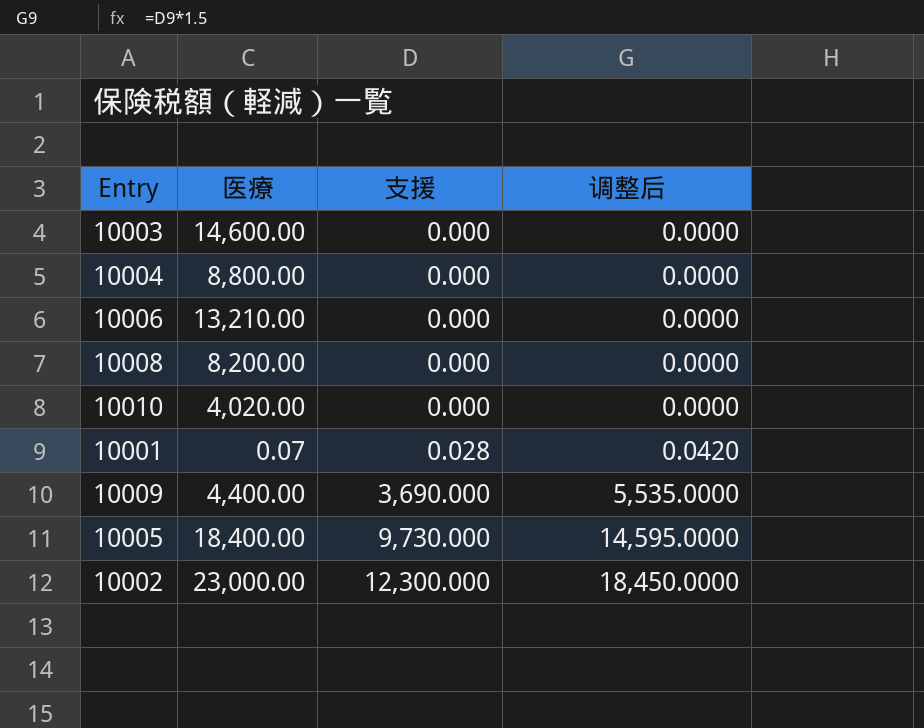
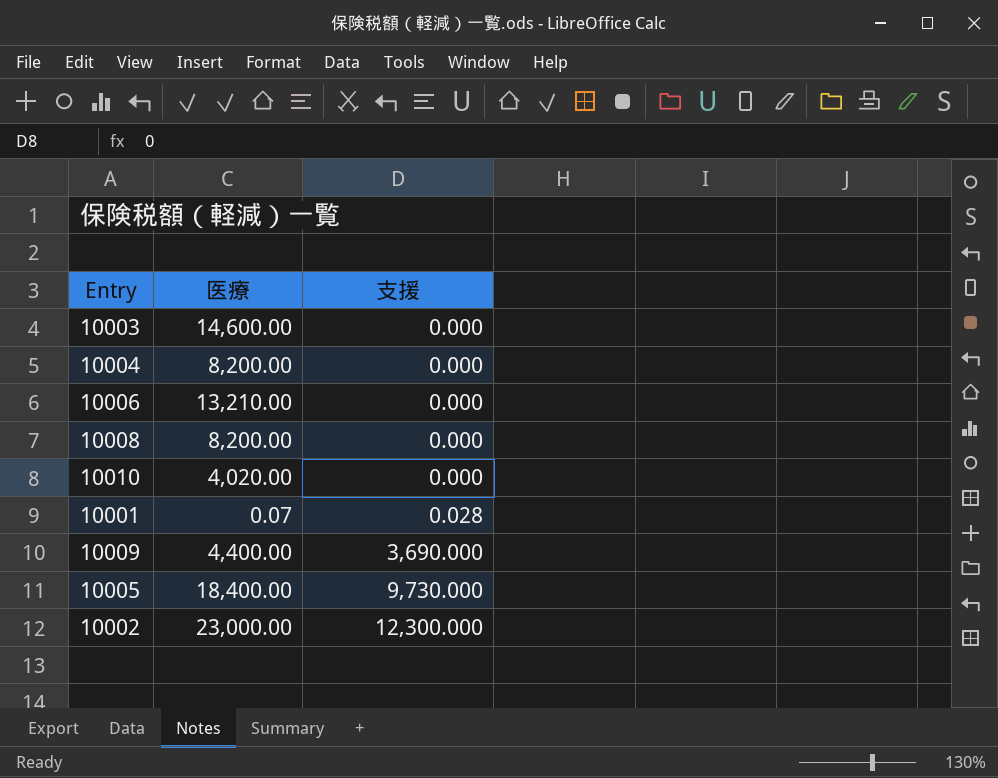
column 调整后 | formula: [支援] * 1.5 -> none
10004 | 医療: 8,800.00 -> 8,200.00

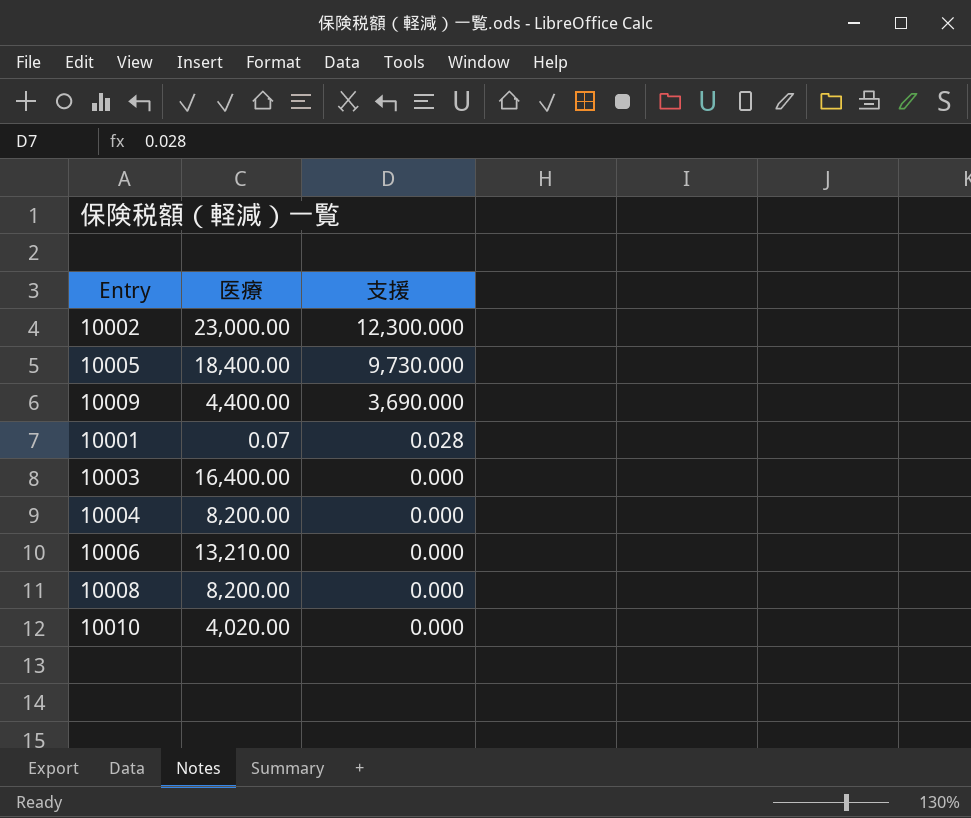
row order: 支援 ascending -> 支援 descending
10003 | 医療: 14,600.00 -> 16,400.00

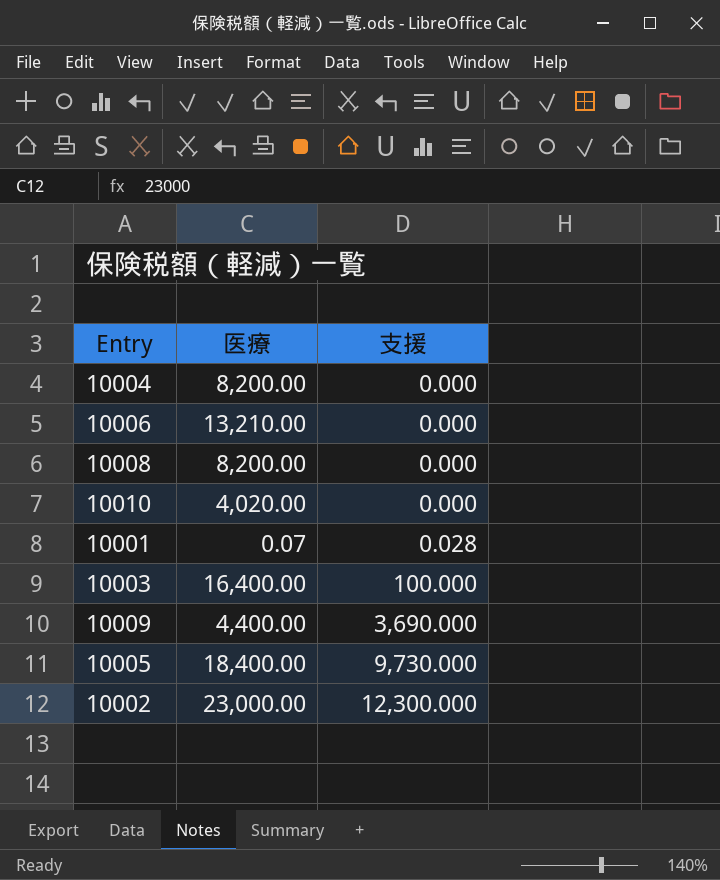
row order: 支援 descending -> 支援 ascending
10003 | 支援: 0.000 -> 100.000

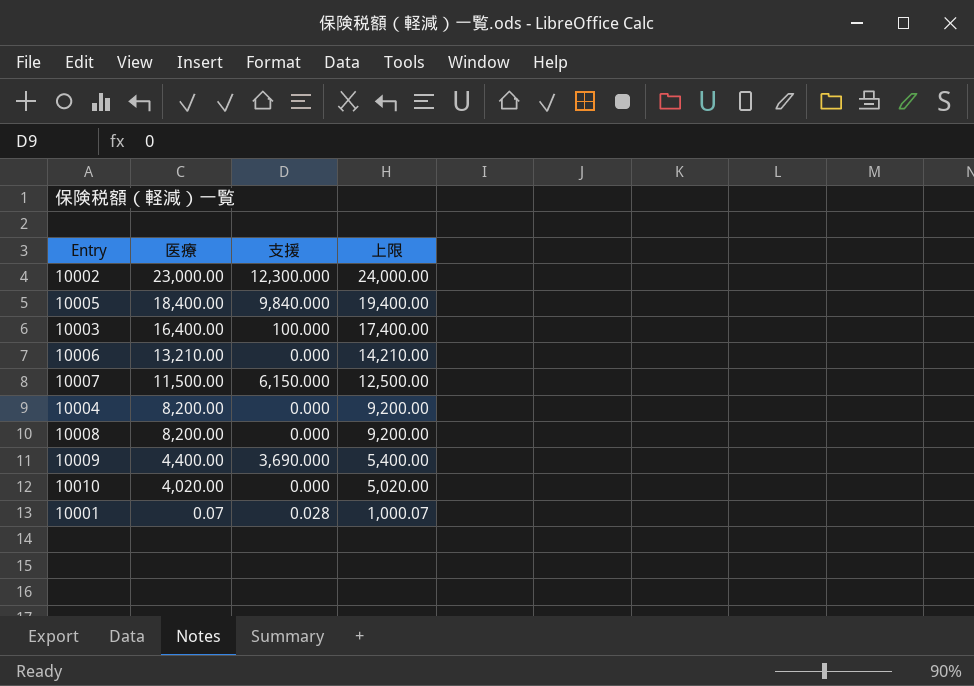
row order: 支援 ascending -> 医療 descending
column 上限 | formula: none -> [医療] + 1000
10005 | 支援: 9,730.000 -> 9,840.000
row 10007: none -> 11,500.00 | 6,150.000 | 12,500.00

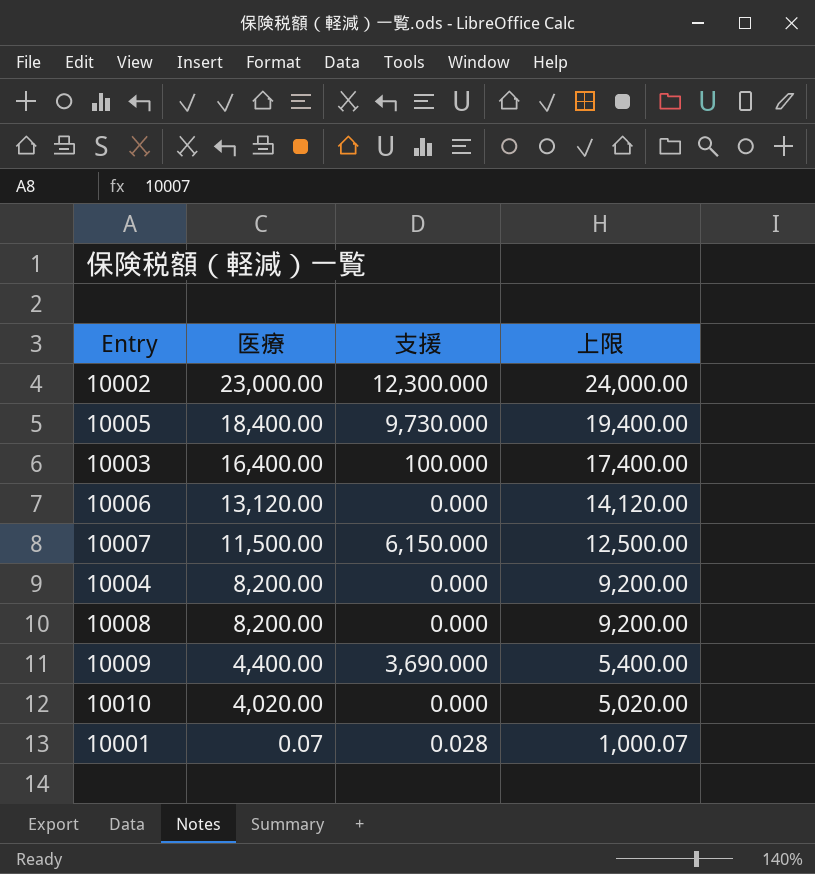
10005 | 支援: 9,840.000 -> 9,730.000
10006 | 医療: 13,210.00 -> 13,120.00
10006 | 上限: 14,210.00 -> 14,120.00

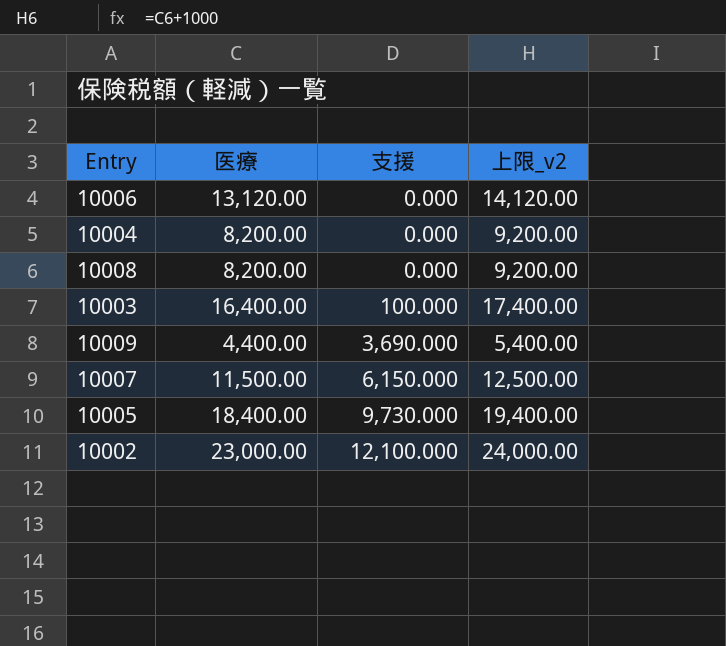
row order: 医療 descending -> 支援 ascending
column name: 上限 -> 上限_v2
row 10010: 4,020.00 | 0.000 | 5,020.00 -> none
row 10001: 0.07 | 0.028 | 1,000.07 -> none
10002 | 支援: 12,300.000 -> 12,100.000

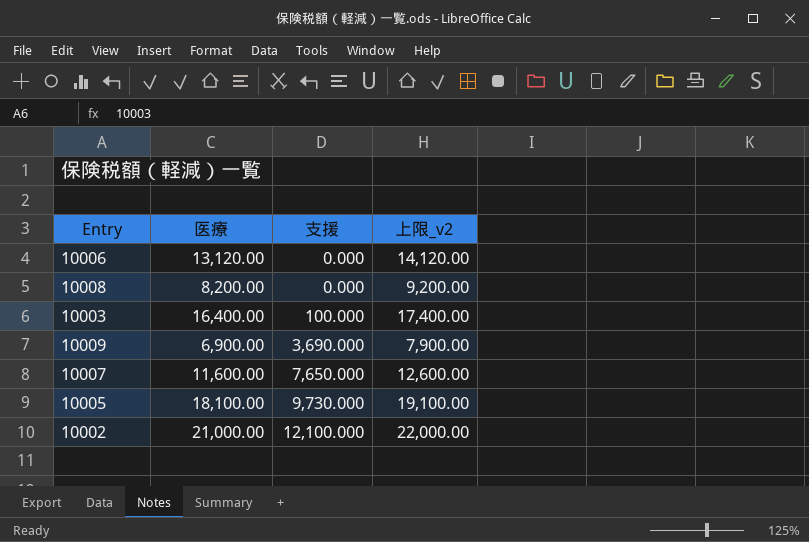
row 10004: 8,200.00 | 0.000 | 9,200.00 -> none
10009 | 医療: 4,400.00 -> 6,900.00
10009 | 上限_v2: 5,400.00 -> 7,900.00
10007 | 医療: 11,500.00 -> 11,600.00
10007 | 支援: 6,150.000 -> 7,650.000
10007 | 上限_v2: 12,500.00 -> 12,600.00
10005 | 医療: 18,400.00 -> 18,100.00
10005 | 上限_v2: 19,400.00 -> 19,100.00
10002 | 医療: 23,000.00 -> 21,000.00
10002 | 上限_v2: 24,000.00 -> 22,000.00

